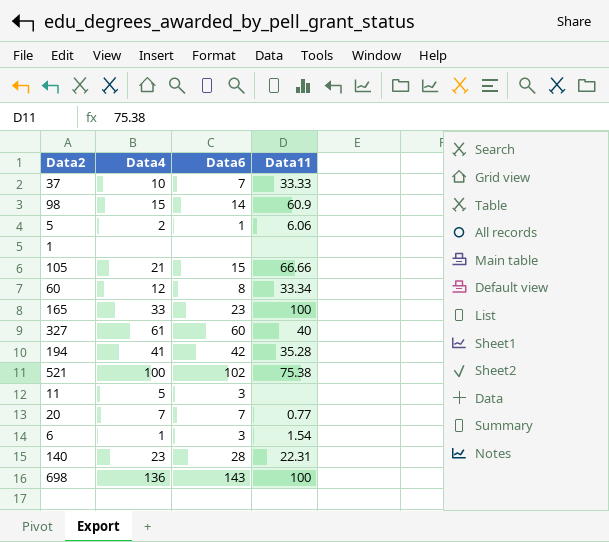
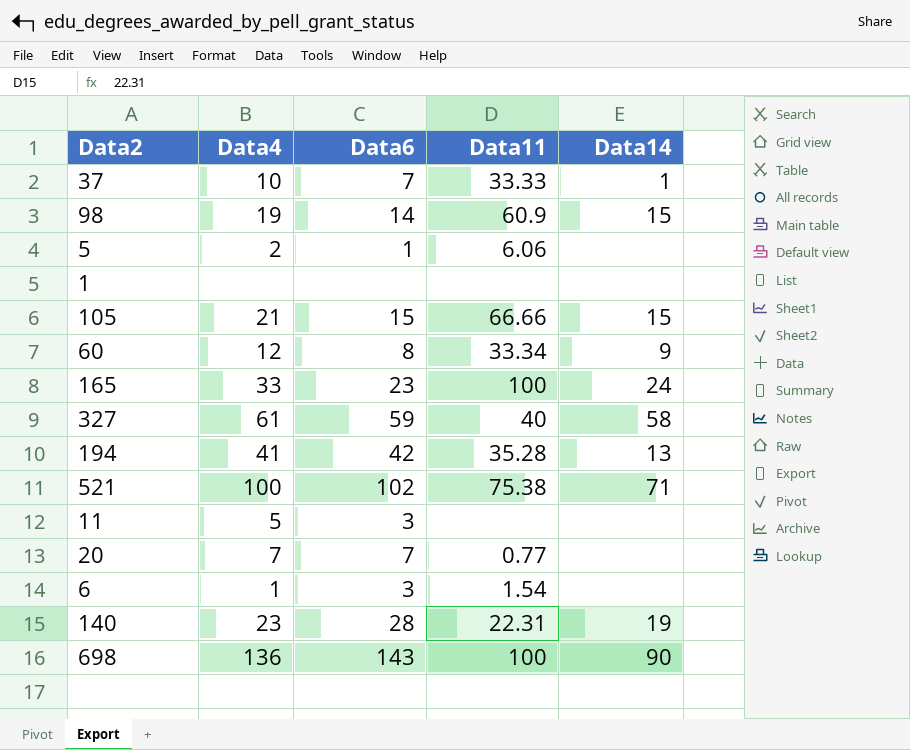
column Data14 | position: none -> 5
98 | Data4: 15 -> 19
327 | Data6: 60 -> 59

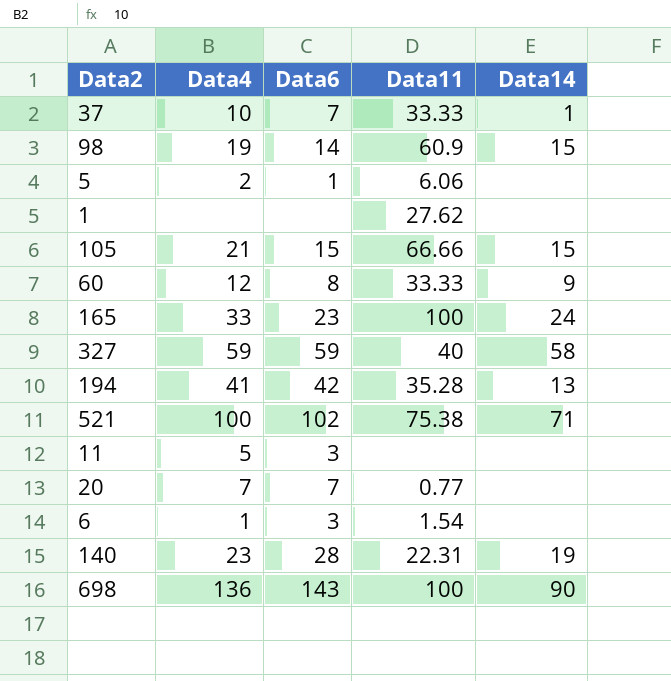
1 | Data11: none -> 27.62
60 | Data11: 33.34 -> 33.33
327 | Data4: 61 -> 59

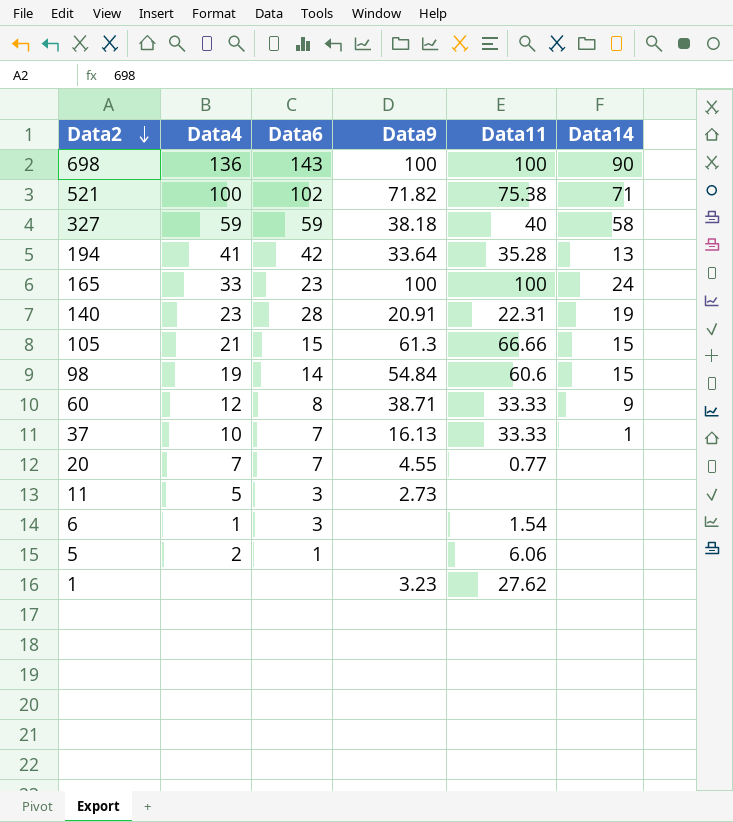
row order: none -> Data2 descending
column Data9 | position: none -> 4
98 | Data11: 60.9 -> 60.6

